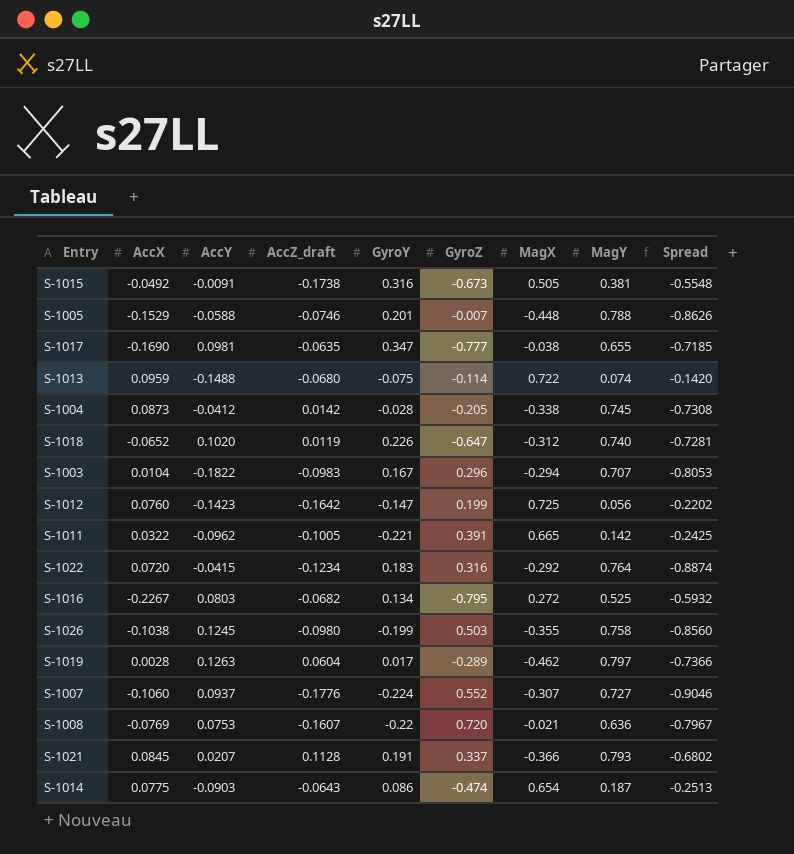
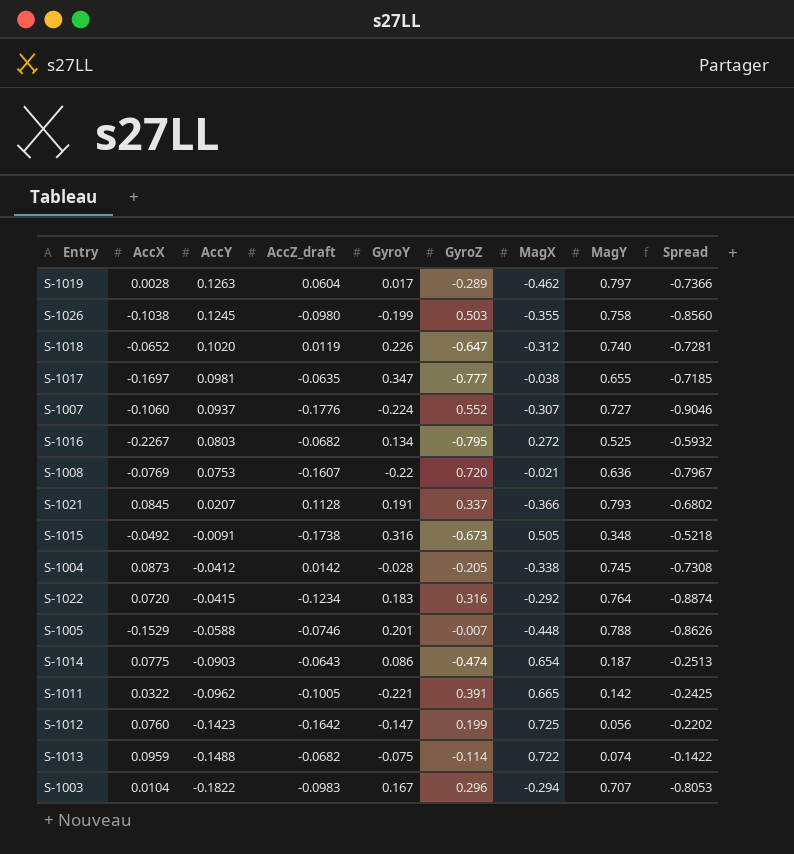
row order: none -> AccY descending
S-1017 | AccX: -0.1690 -> -0.1697
S-1015 | MagY: 0.381 -> 0.348
S-1015 | Spread: -0.5548 -> -0.5218
S-1013 | AccZ_draft: -0.0680 -> -0.0682
S-1013 | Spread: -0.1420 -> -0.1422

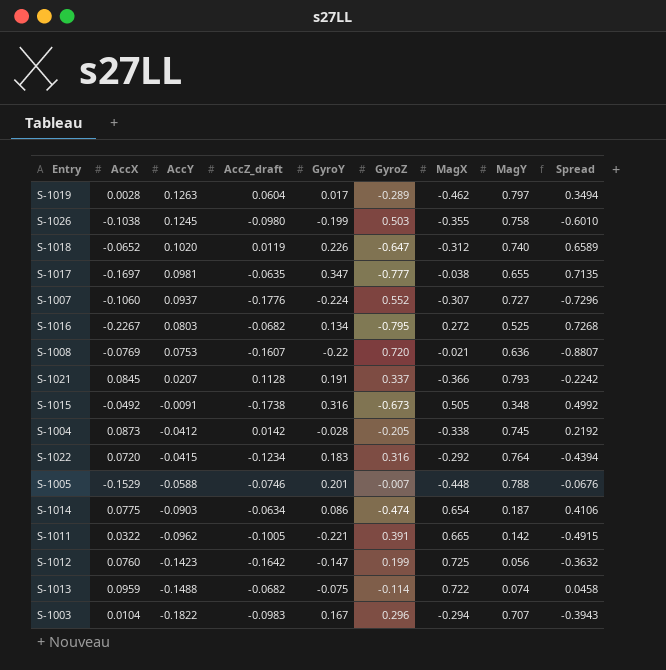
column Spread | formula: [AccZ_draft] - [MagY] -> [AccZ_draft] - [GyroZ]
S-1014 | AccZ_draft: -0.0643 -> -0.0634

